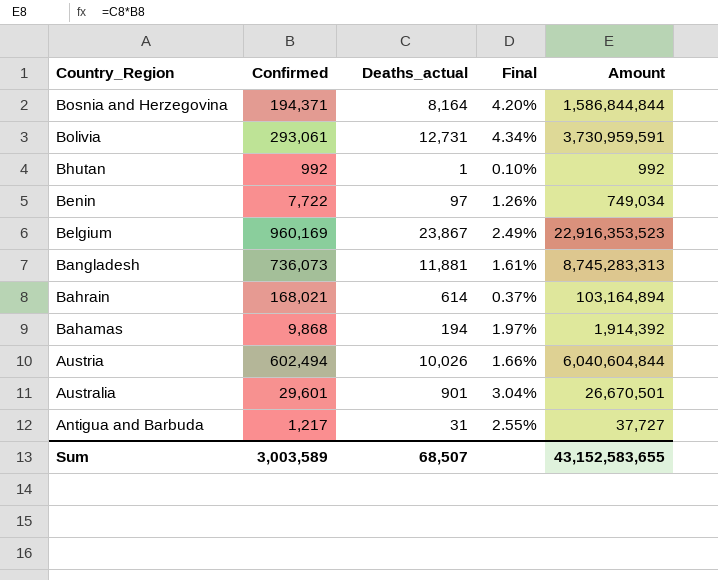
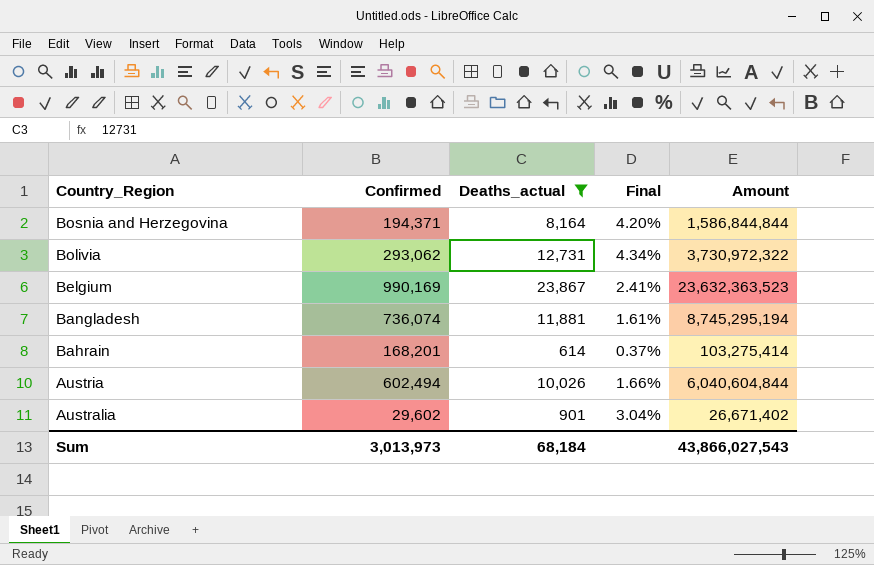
filter: none -> Deaths_actual >= 614
Bolivia | Confirmed: 293,061 -> 293,062
Bolivia | Amount: 3,730,959,591 -> 3,730,972,322
Belgium | Confirmed: 960,169 -> 990,169
Belgium | Final: 2.49% -> 2.41%
Belgium | Amount: 22,916,353,523 -> 23,632,363,523
Bangladesh | Confirmed: 736,073 -> 736,074
Bangladesh | Amount: 8,745,283,313 -> 8,745,295,194
Bahrain | Confirmed: 168,021 -> 168,201
Bahrain | Amount: 103,164,894 -> 103,275,414
Australia | Confirmed: 29,601 -> 29,602
Australia | Amount: 26,670,501 -> 26,671,402
Sum | Confirmed: 3,003,589 -> 3,013,973
Sum | Deaths_actual: 68,507 -> 68,184
Sum | Amount: 43,152,583,655 -> 43,866,027,543

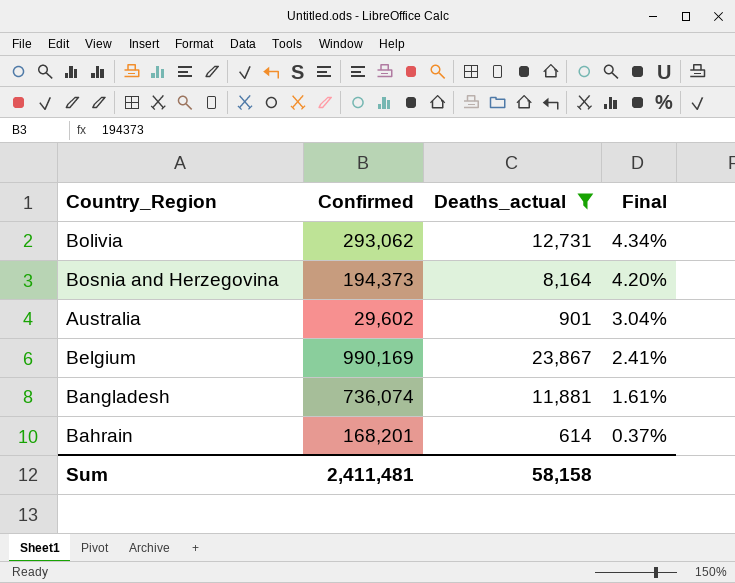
row order: Country_Region descending -> Final descending
column Amount | formula: [Confirmed] * [Deaths_actual] -> none
row Austria: 602,494 | 10,026 | 1.66% | 6,040,604,844 -> none
Bosnia and Herzegovina | Confirmed: 194,371 -> 194,373
Sum | Confirmed: 3,013,973 -> 2,411,481
Sum | Deaths_actual: 68,184 -> 58,158

